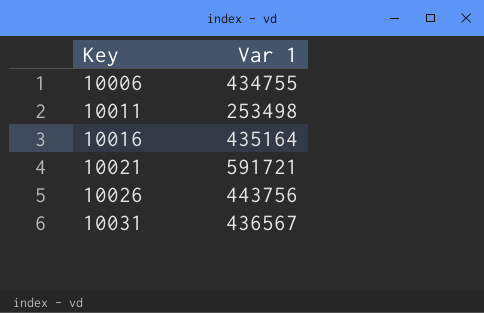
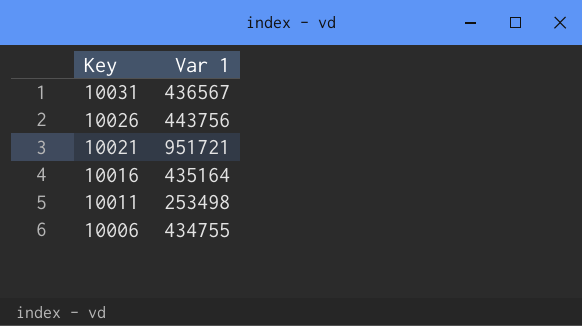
row order: Key ascending -> Key descending
10021 | Var 1: 591721 -> 951721

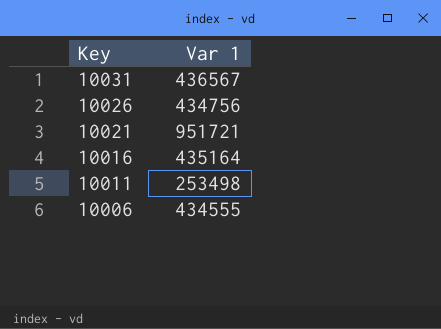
10026 | Var 1: 443756 -> 434756
10006 | Var 1: 434755 -> 434555

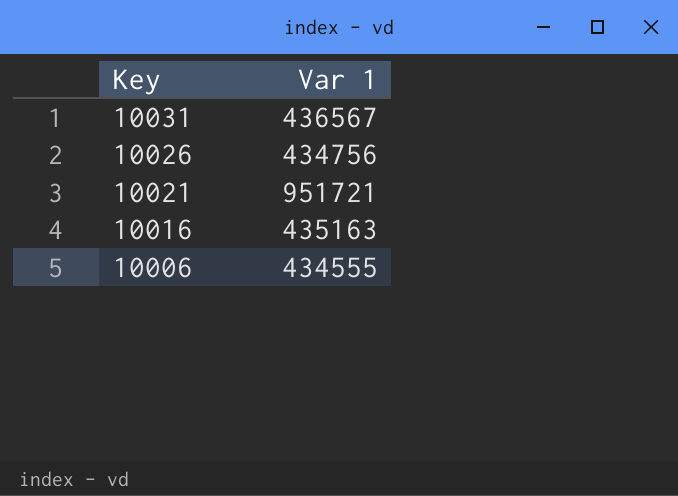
row 10011: 253498 -> none
10016 | Var 1: 435164 -> 435163

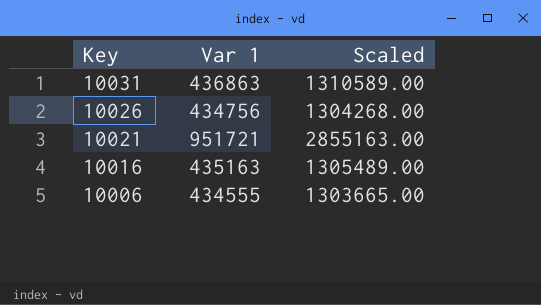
column Scaled | formula: none -> [Var 1] * 3
10031 | Var 1: 436567 -> 436863

